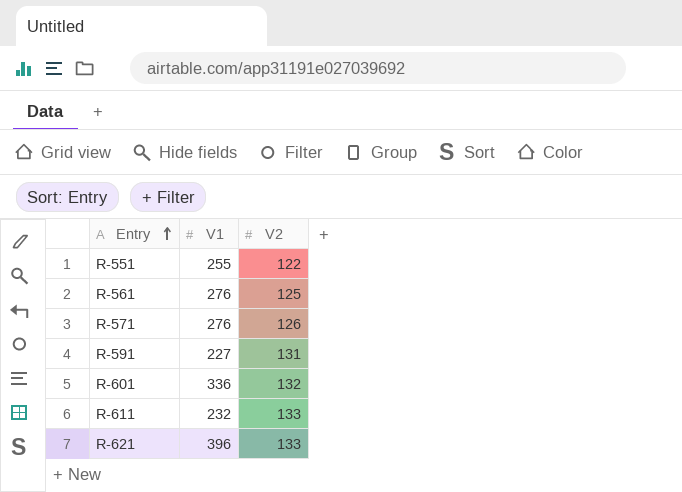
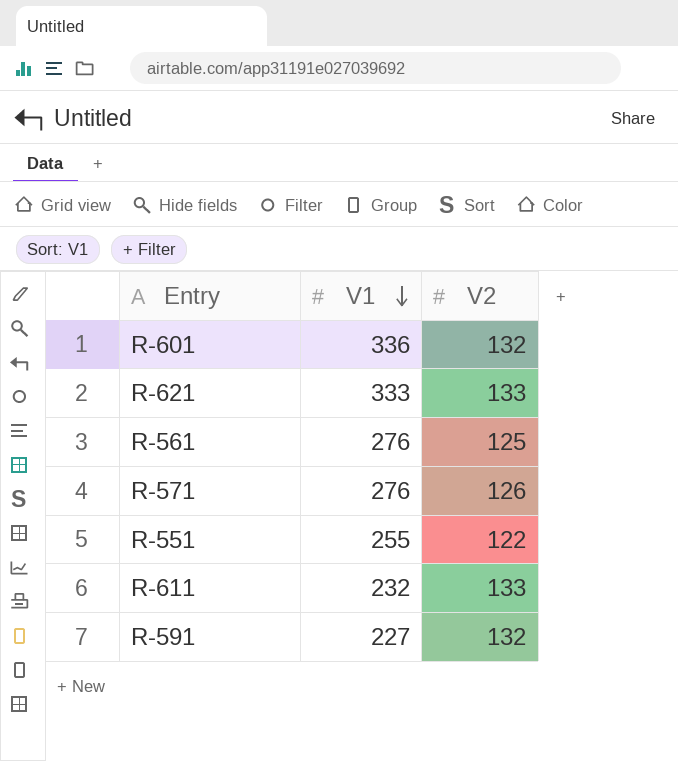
row order: Entry ascending -> V1 descending
R-621 | V1: 396 -> 333
R-591 | V2: 131 -> 132

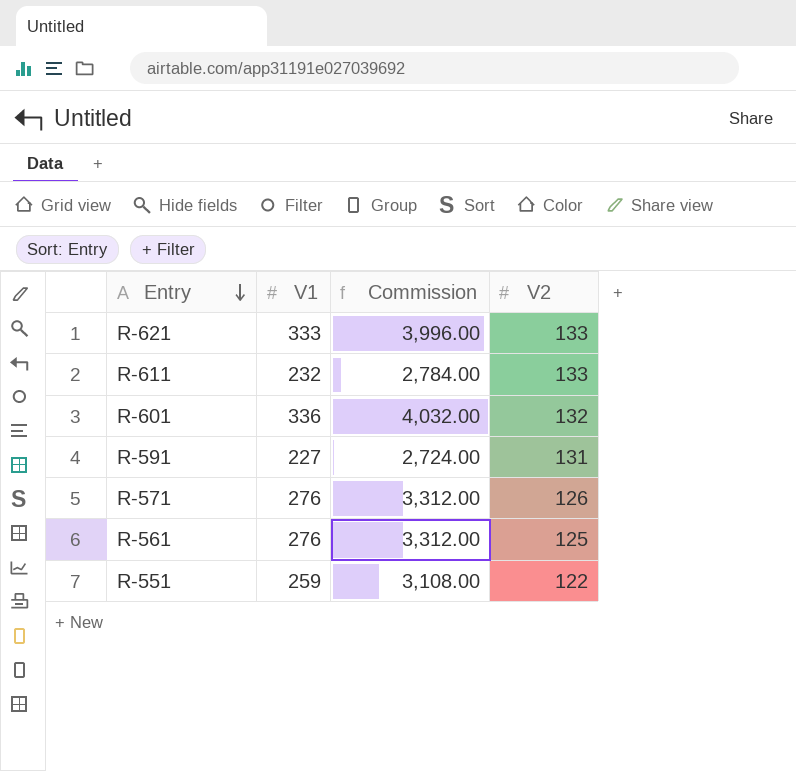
row order: V1 descending -> Entry descending
column Commission | formula: none -> [V1] * 12
R-591 | V2: 132 -> 131
R-551 | V1: 255 -> 259

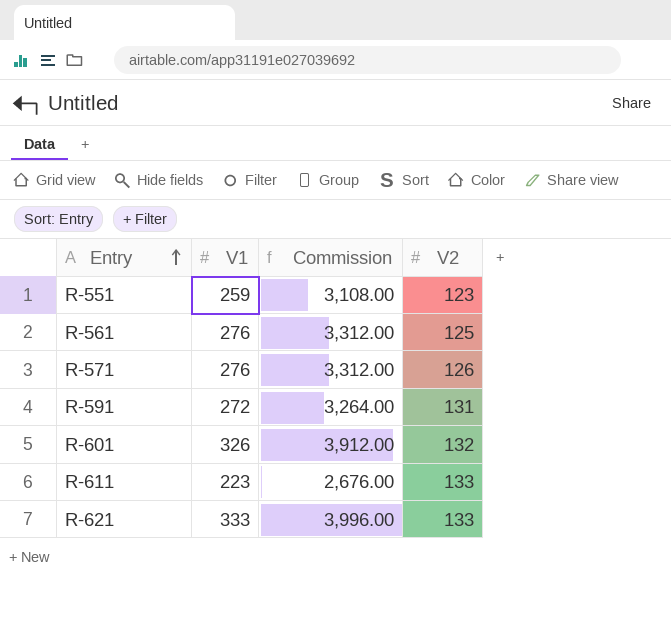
row order: Entry descending -> Entry ascending
R-551 | V2: 122 -> 123
R-591 | V1: 227 -> 272
R-591 | Commission: 2,724.00 -> 3,264.00
R-601 | V1: 336 -> 326
R-601 | Commission: 4,032.00 -> 3,912.00
R-611 | V1: 232 -> 223
R-611 | Commission: 2,784.00 -> 2,676.00

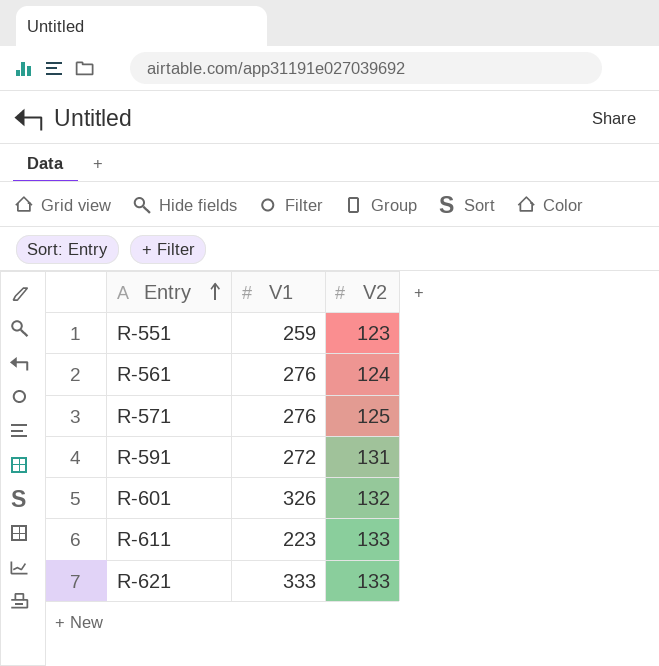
column Commission | formula: [V1] * 12 -> none
R-561 | V2: 125 -> 124
R-571 | V2: 126 -> 125

